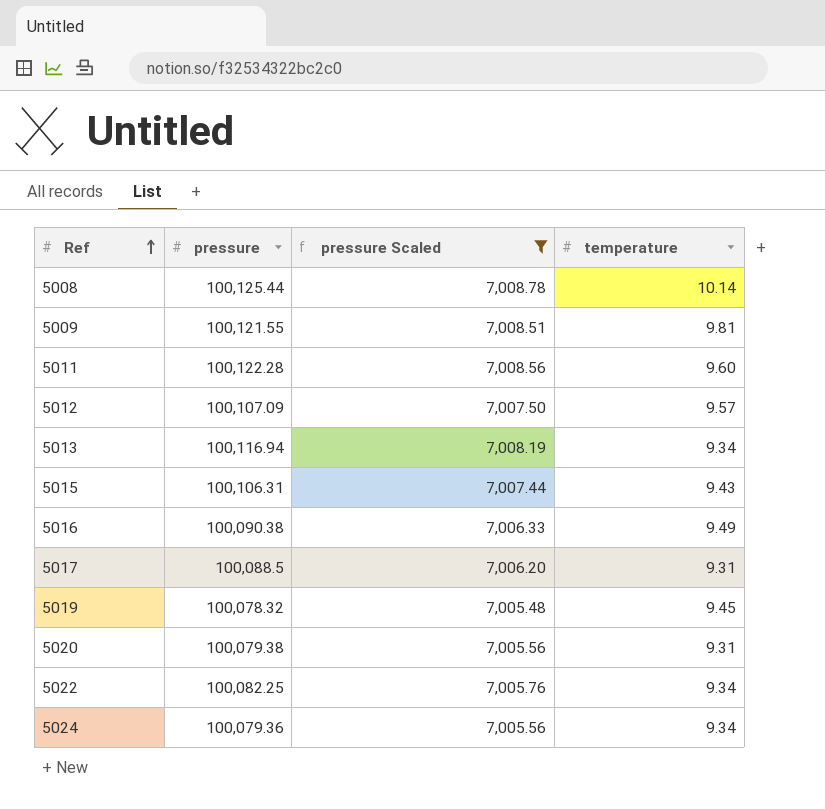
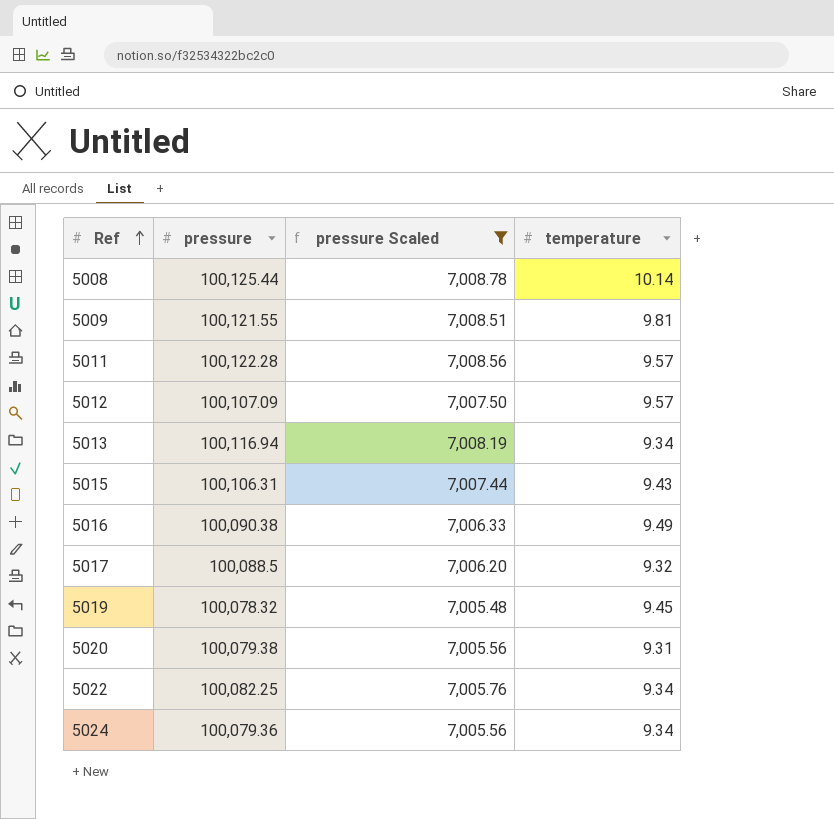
5011 | temperature: 9.60 -> 9.57
5017 | temperature: 9.31 -> 9.32

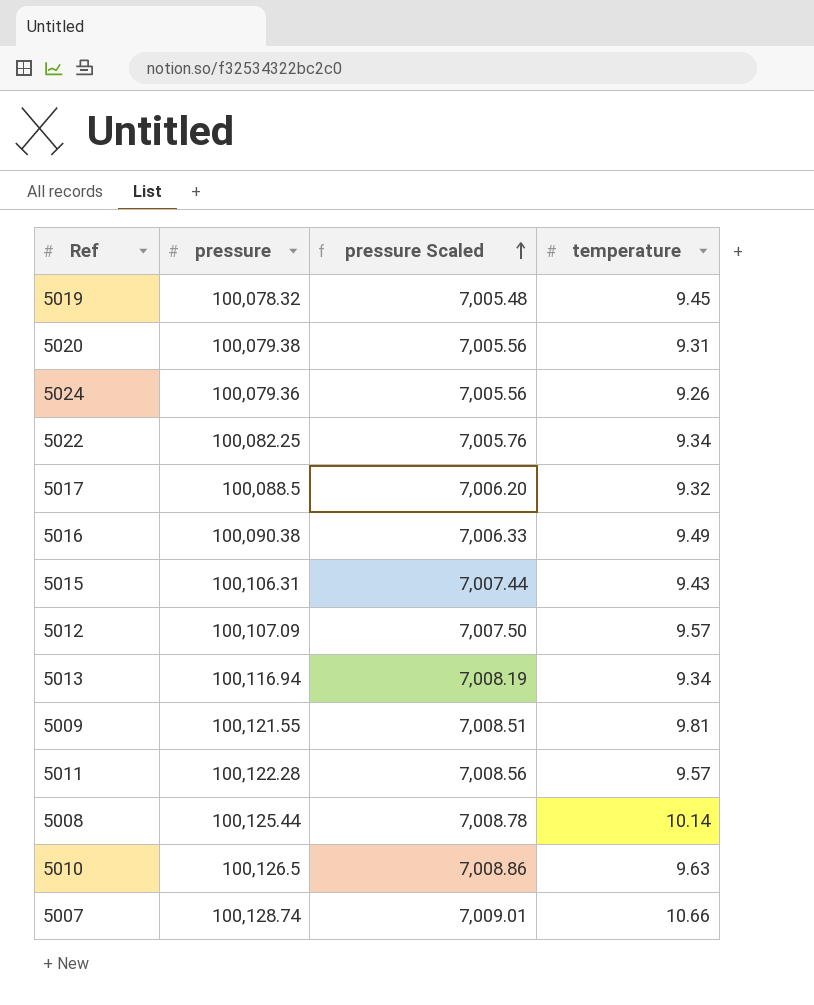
filter: pressure Scaled <= 7,008.78 -> none
row order: Ref ascending -> pressure Scaled ascending
5024 | temperature: 9.34 -> 9.26

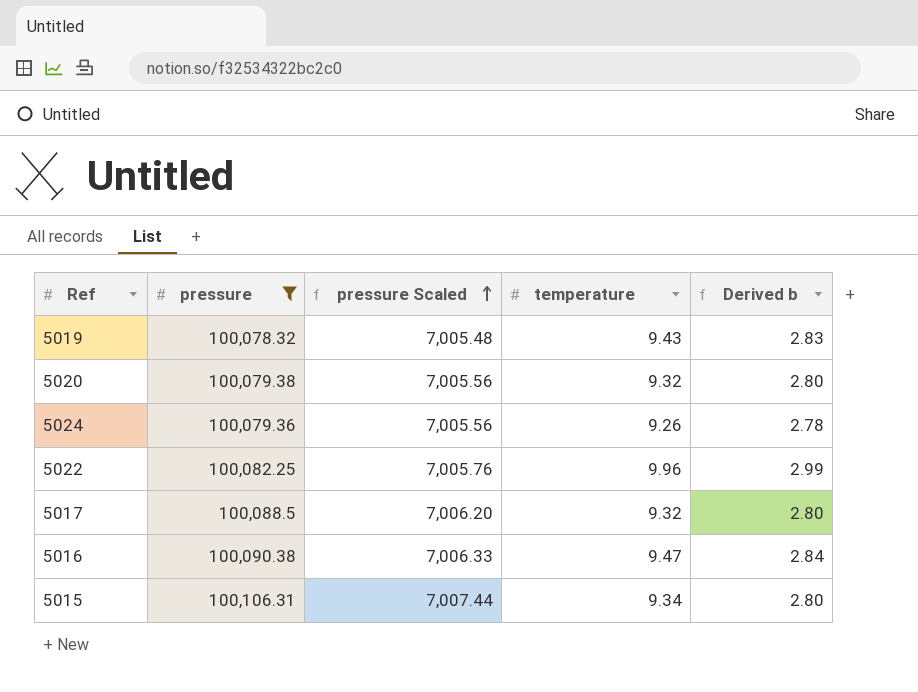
filter: none -> pressure <= 100,106.31
column Derived b | formula: none -> [temperature] * 0.3
5019 | temperature: 9.45 -> 9.43
5020 | temperature: 9.31 -> 9.32
5022 | temperature: 9.34 -> 9.96
5016 | temperature: 9.49 -> 9.47
5015 | temperature: 9.43 -> 9.34

